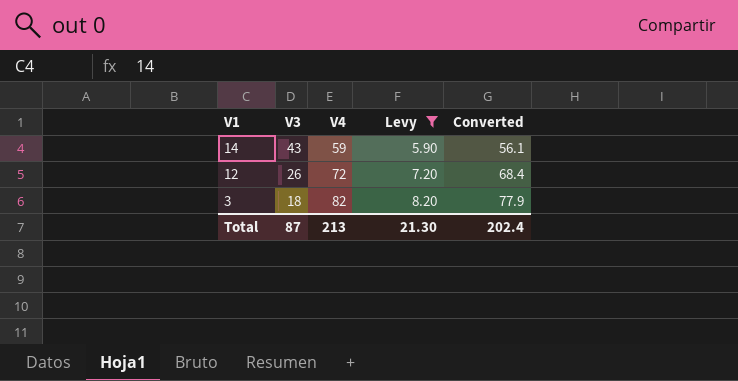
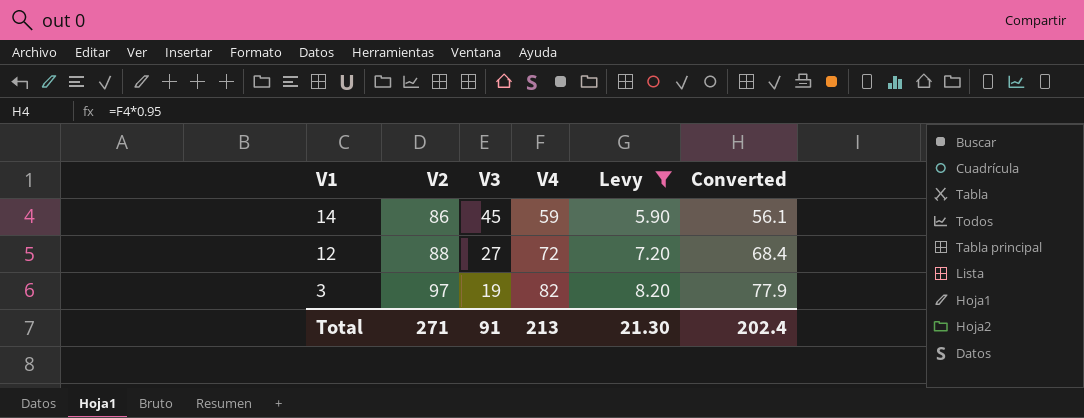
column V2 | position: none -> 2
14 | V3: 43 -> 45
12 | V3: 26 -> 27
3 | V3: 18 -> 19
Total | V3: 87 -> 91

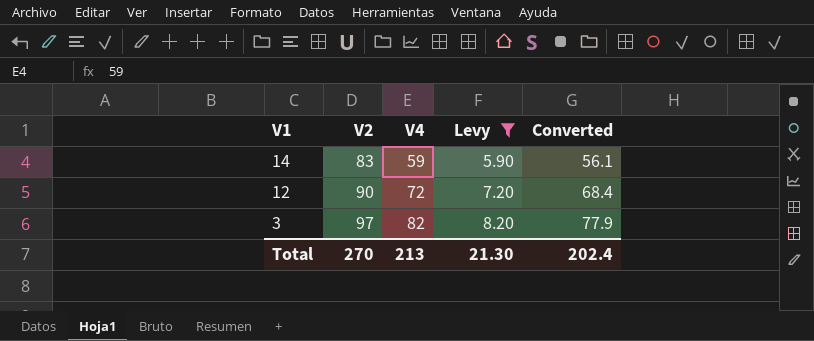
column V3 | position: 3 -> none
14 | V2: 86 -> 83
12 | V2: 88 -> 90
Total | V2: 271 -> 270

